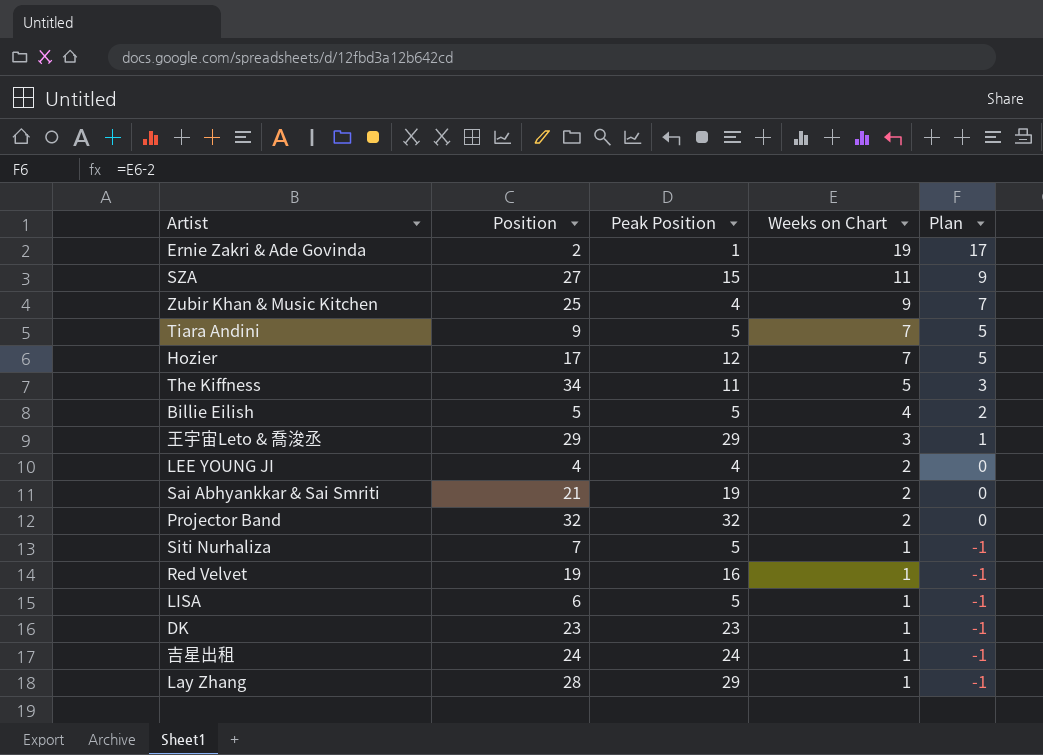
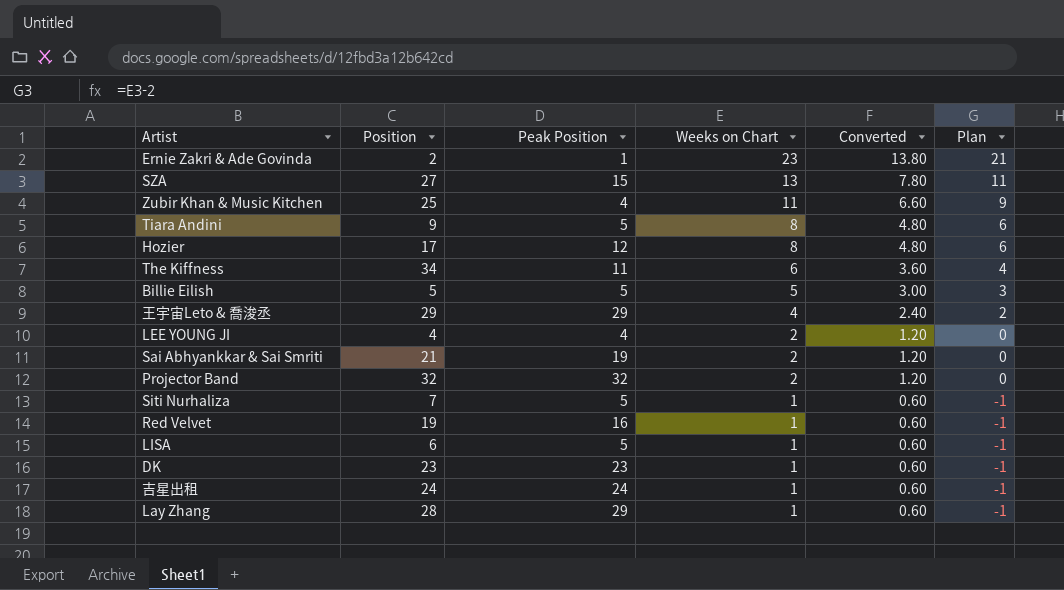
column Converted | formula: none -> [Weeks on Chart] * 0.6
Ernie Zakri & Ade Govinda | Weeks on Chart: 19 -> 23
Ernie Zakri & Ade Govinda | Plan: 17 -> 21
SZA | Weeks on Chart: 11 -> 13
SZA | Plan: 9 -> 11
Zubir Khan & Music Kitchen | Weeks on Chart: 9 -> 11
Zubir Khan & Music Kitchen | Plan: 7 -> 9
Tiara Andini | Weeks on Chart: 7 -> 8
Tiara Andini | Plan: 5 -> 6
Hozier | Weeks on Chart: 7 -> 8
Hozier | Plan: 5 -> 6
The Kiffness | Weeks on Chart: 5 -> 6
The Kiffness | Plan: 3 -> 4
Billie Eilish | Weeks on Chart: 4 -> 5
Billie Eilish | Plan: 2 -> 3
王宇宙Leto & 喬浚丞 | Weeks on Chart: 3 -> 4
王宇宙Leto & 喬浚丞 | Plan: 1 -> 2

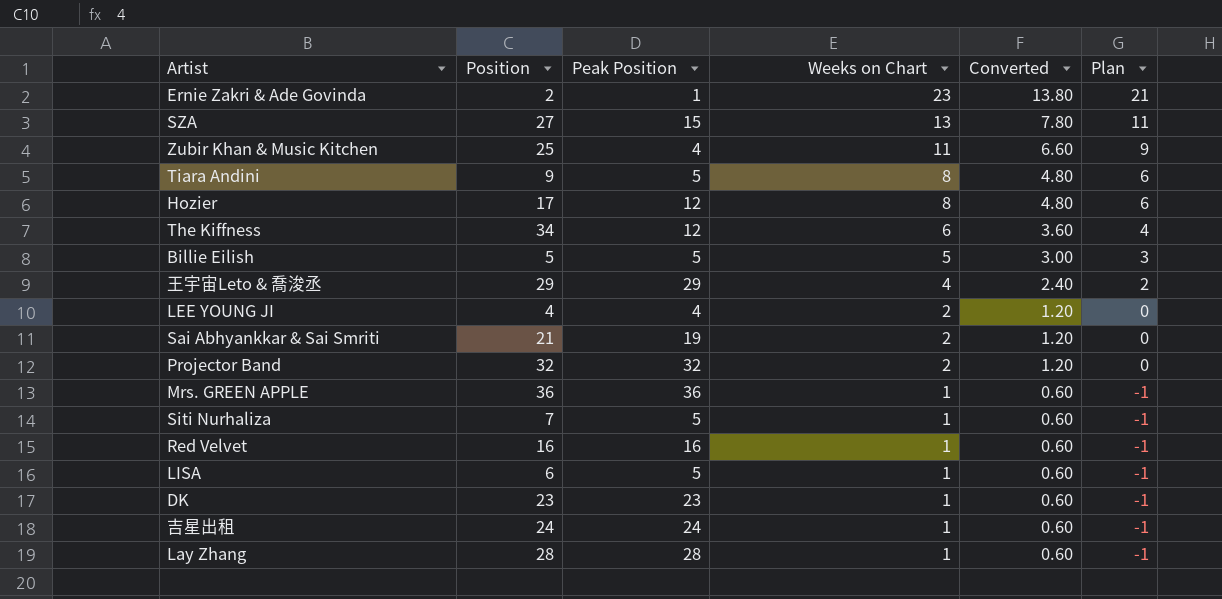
The Kiffness | Peak Position: 11 -> 12
row Mrs. GREEN APPLE: none -> 36 | 36 | 1 | 0.60 | -1
Red Velvet | Position: 19 -> 16
Lay Zhang | Peak Position: 29 -> 28

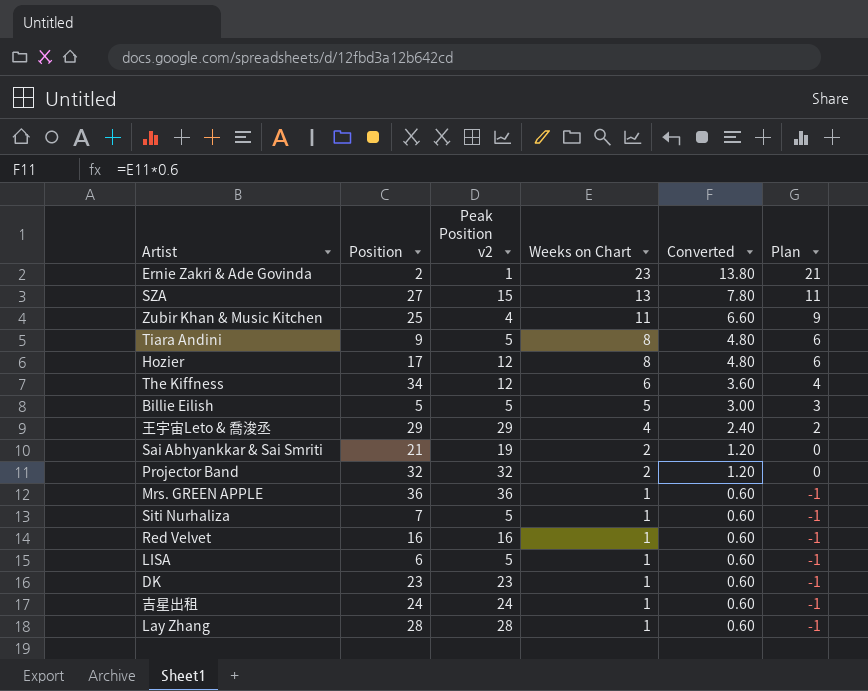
column name: Peak Position -> Peak Position v2
row LEE YOUNG JI: 4 | 4 | 2 | 1.20 | 0 -> none

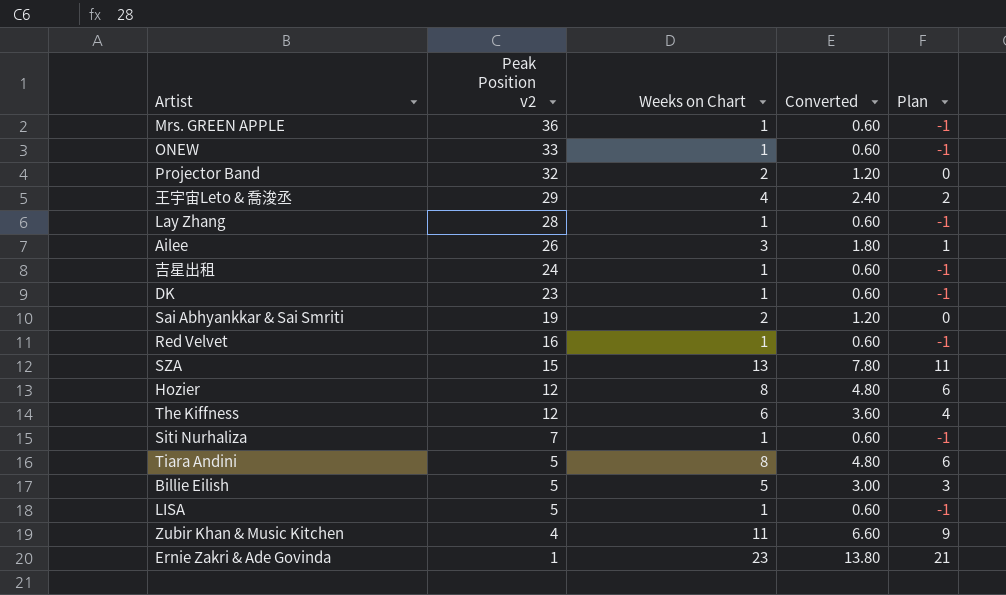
row order: Weeks on Chart descending -> Peak Position v2 descending
column Position | position: 2 -> none
row ONEW: none -> 33 | 1 | 0.60 | -1
row Ailee: none -> 26 | 3 | 1.80 | 1
Siti Nurhaliza | Peak Position v2: 5 -> 7

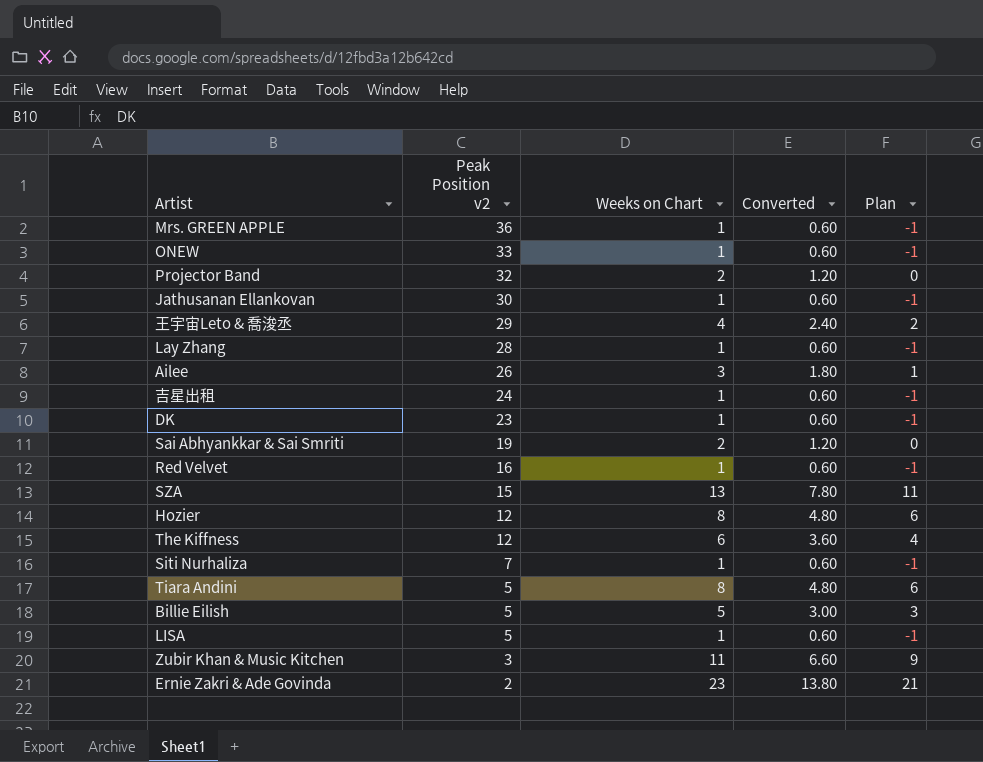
row Jathusanan Ellankovan: none -> 30 | 1 | 0.60 | -1
Zubir Khan & Music Kitchen | Peak Position v2: 4 -> 3
Ernie Zakri & Ade Govinda | Peak Position v2: 1 -> 2

